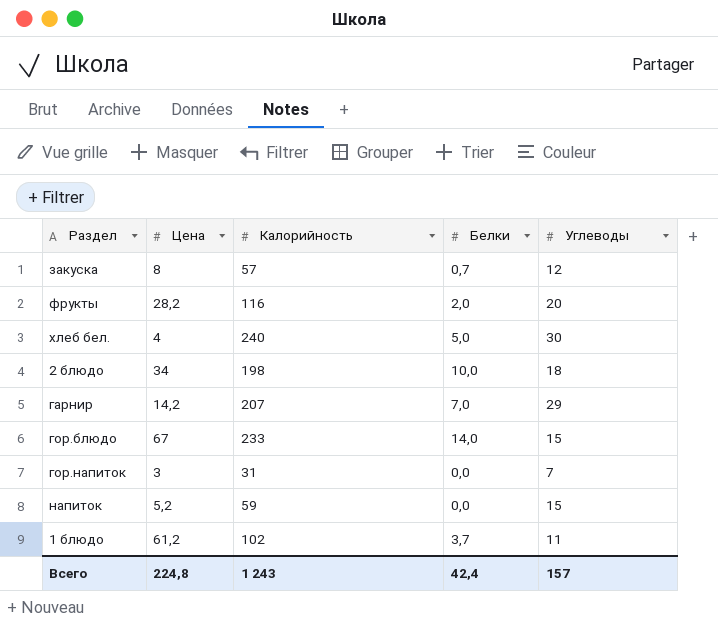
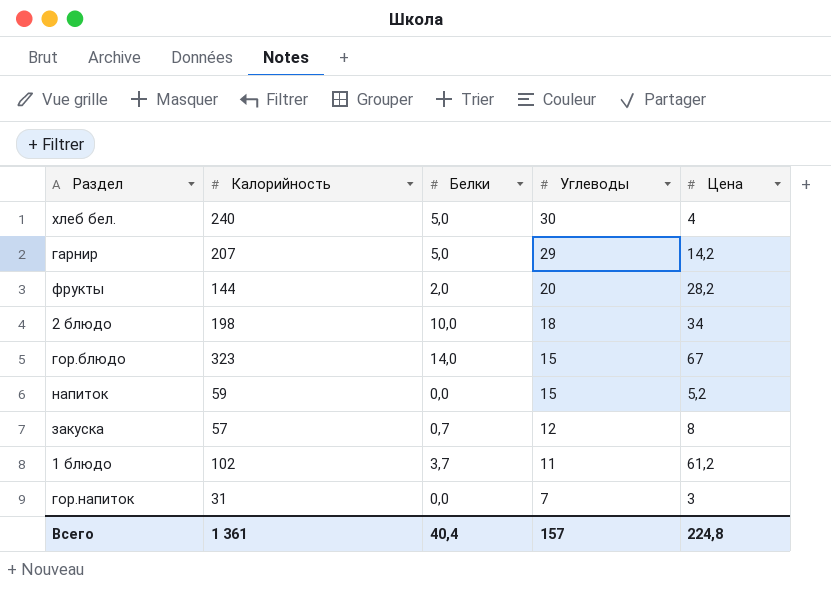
row order: none -> Углеводы descending
column Цена | position: 2 -> 5
гарнир | Белки: 7,0 -> 5,0
фрукты | Калорийность: 116 -> 144
гор.блюдо | Калорийность: 233 -> 323
Всего | Калорийность: 1 243 -> 1 361
Всего | Белки: 42,4 -> 40,4

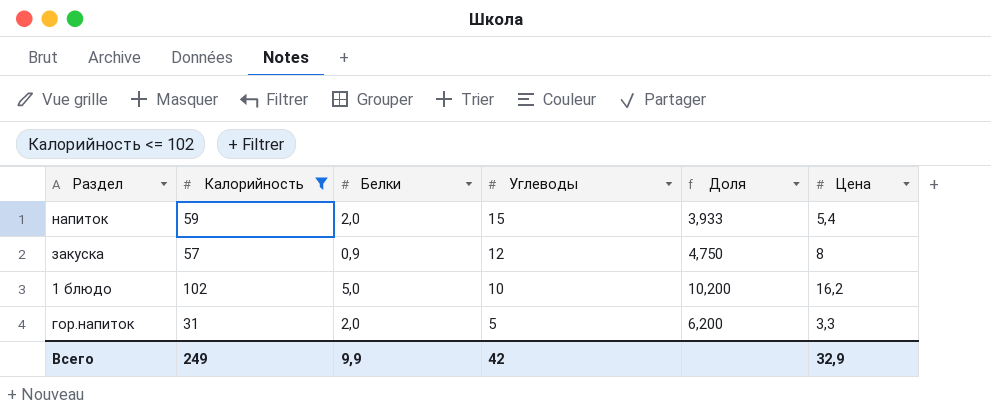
filter: none -> Калорийность <= 102
column Доля | formula: none -> [Калорийность] / [Углеводы]
напиток | Белки: 0,0 -> 2,0
напиток | Цена: 5,2 -> 5,4
закуска | Белки: 0,7 -> 0,9
1 блюдо | Белки: 3,7 -> 5,0
1 блюдо | Углеводы: 11 -> 10
1 блюдо | Цена: 61,2 -> 16,2
гор.напиток | Белки: 0,0 -> 2,0
гор.напиток | Углеводы: 7 -> 5
гор.напиток | Цена: 3 -> 3,3
Всего | Калорийность: 1 361 -> 249
Всего | Белки: 40,4 -> 9,9
Всего | Углеводы: 157 -> 42
Всего | Цена: 224,8 -> 32,9

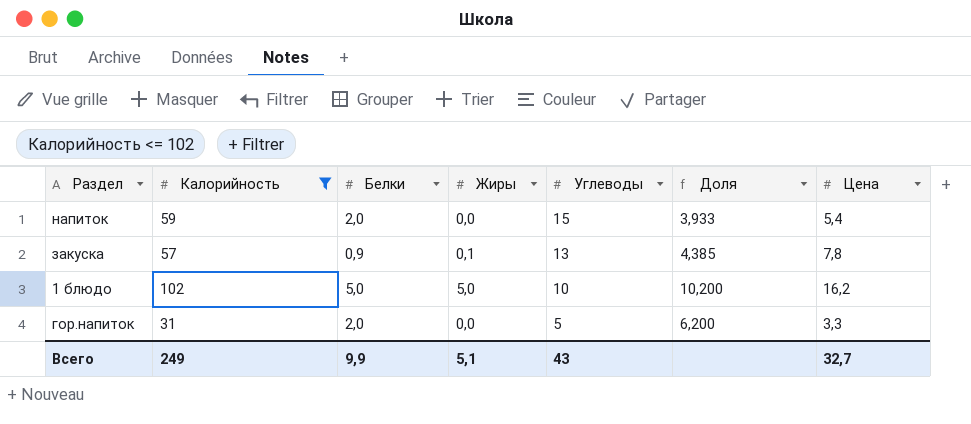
column Жиры | position: none -> 4
закуска | Углеводы: 12 -> 13
закуска | Доля: 4,750 -> 4,385
закуска | Цена: 8 -> 7,8
Всего | Углеводы: 42 -> 43
Всего | Цена: 32,9 -> 32,7

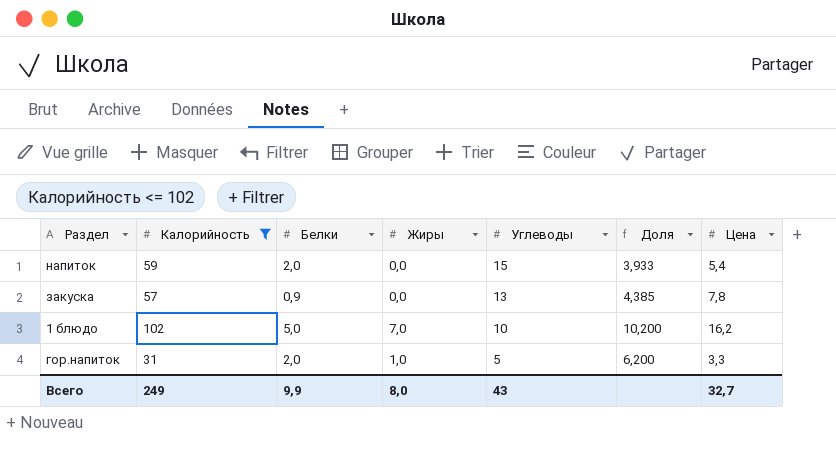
закуска | Жиры: 0,1 -> 0,0
1 блюдо | Жиры: 5,0 -> 7,0
гор.напиток | Жиры: 0,0 -> 1,0
Всего | Жиры: 5,1 -> 8,0

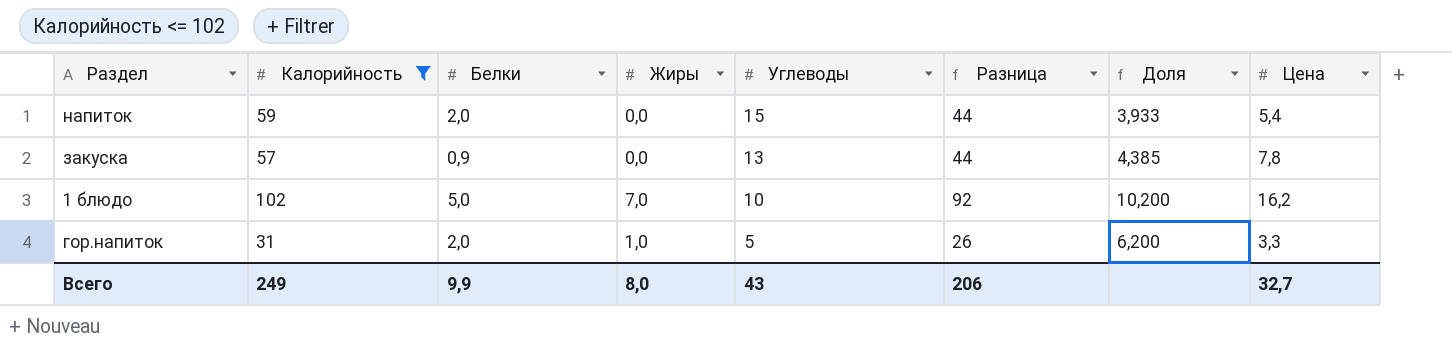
column Разница | formula: none -> [Калорийность] - [Углеводы]

